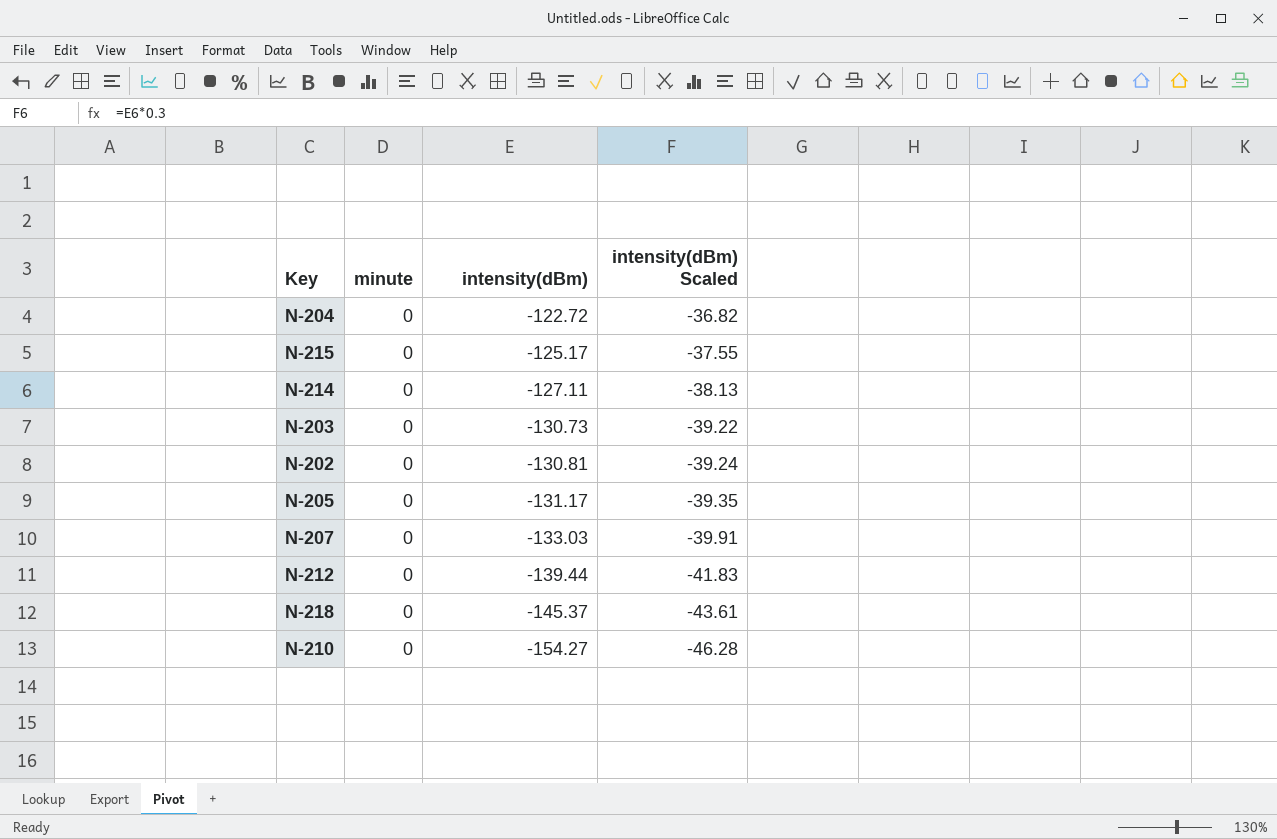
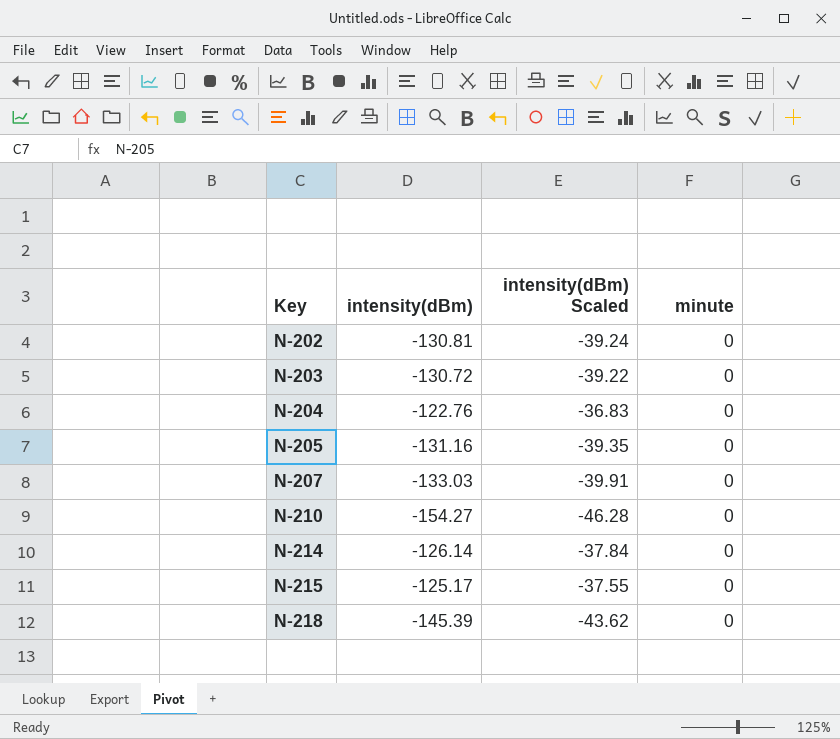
row order: intensity(dBm) descending -> Key ascending
column minute | position: 2 -> 4
row N-212: 0 | -139.44 | -41.83 -> none
N-203 | intensity(dBm): -130.73 -> -130.72
N-204 | intensity(dBm): -122.72 -> -122.76
N-204 | intensity(dBm) Scaled: -36.82 -> -36.83
N-205 | intensity(dBm): -131.17 -> -131.16
N-214 | intensity(dBm): -127.11 -> -126.14
N-214 | intensity(dBm) Scaled: -38.13 -> -37.84
N-218 | intensity(dBm): -145.37 -> -145.39
N-218 | intensity(dBm) Scaled: -43.61 -> -43.62

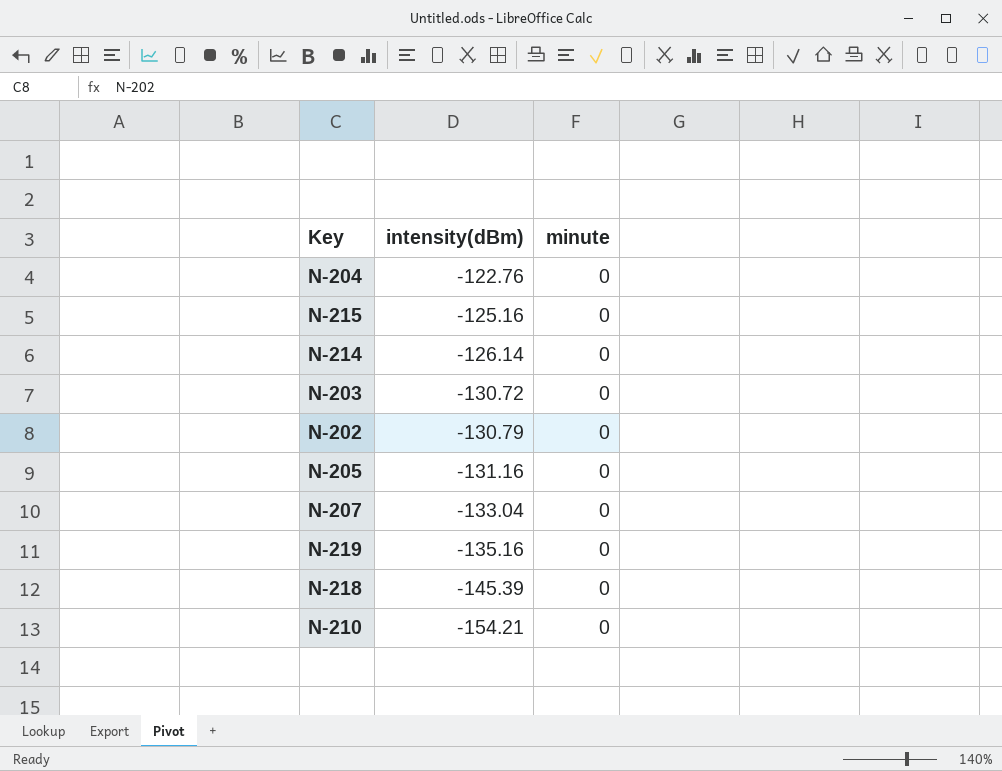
row order: Key ascending -> intensity(dBm) descending
column intensity(dBm) Scaled | formula: [intensity(dBm)] * 0.3 -> none
N-215 | intensity(dBm): -125.17 -> -125.16
N-202 | intensity(dBm): -130.81 -> -130.79
N-207 | intensity(dBm): -133.03 -> -133.04
row N-219: none -> -135.16 | 0
N-210 | intensity(dBm): -154.27 -> -154.21

